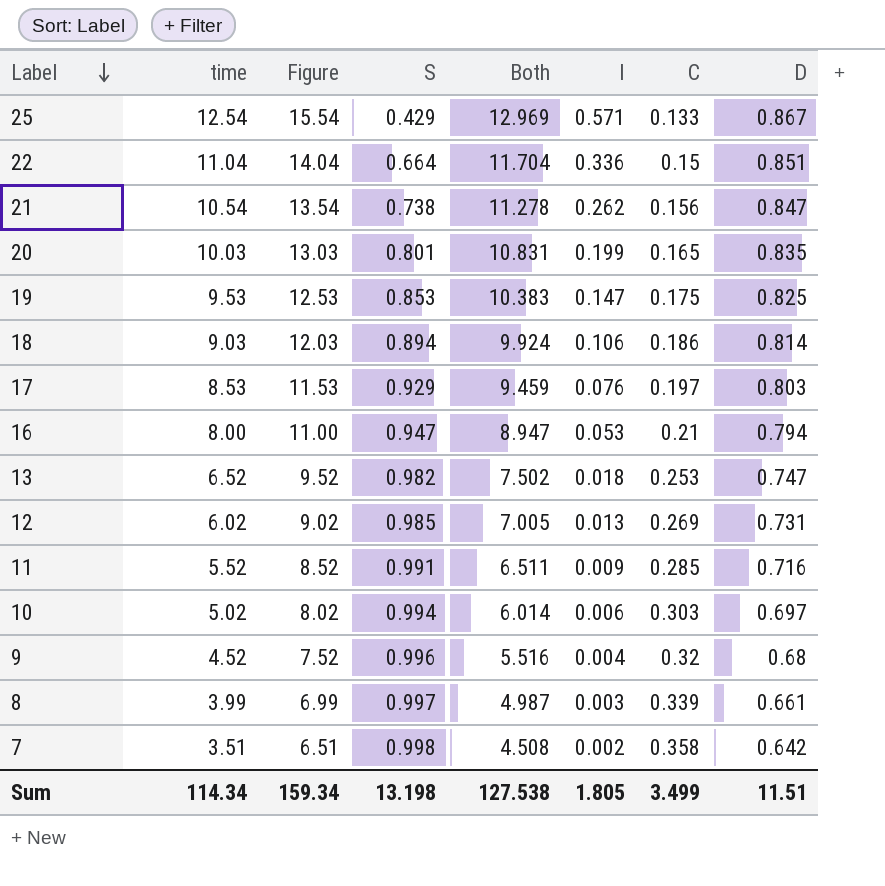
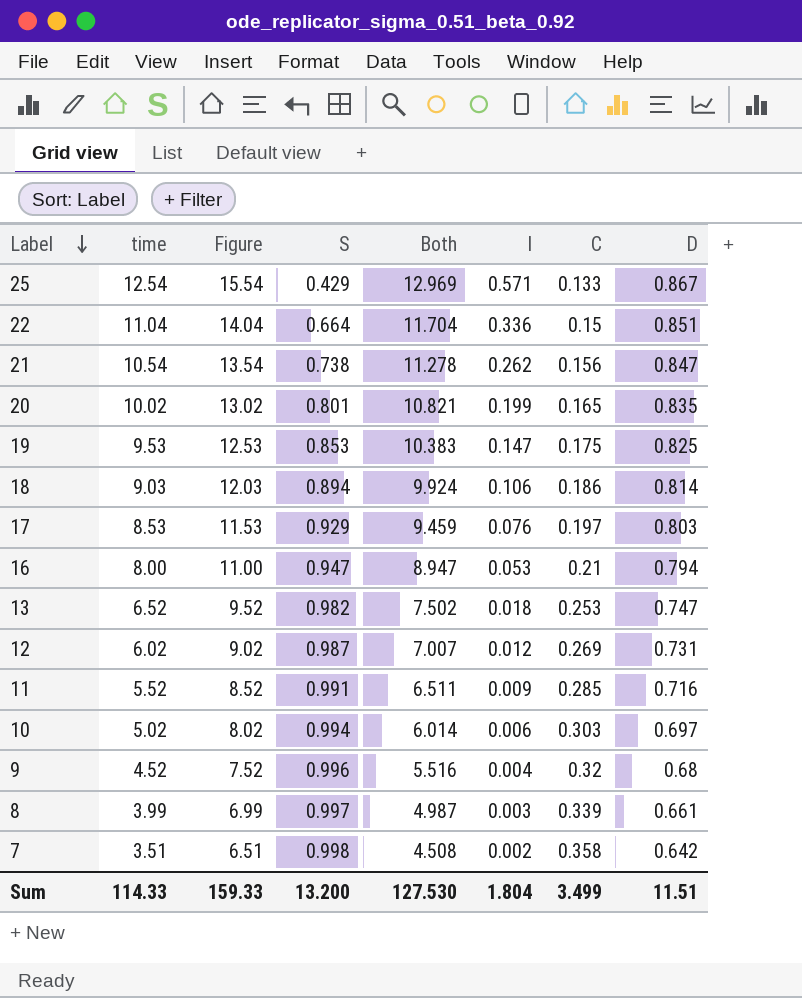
20 | time: 10.03 -> 10.02
20 | Figure: 13.03 -> 13.02
20 | Both: 10.831 -> 10.821
12 | S: 0.985 -> 0.987
12 | Both: 7.005 -> 7.007
12 | I: 0.013 -> 0.012
Sum | time: 114.34 -> 114.33
Sum | Figure: 159.34 -> 159.33
Sum | S: 13.198 -> 13.200
Sum | Both: 127.538 -> 127.530
Sum | I: 1.805 -> 1.804

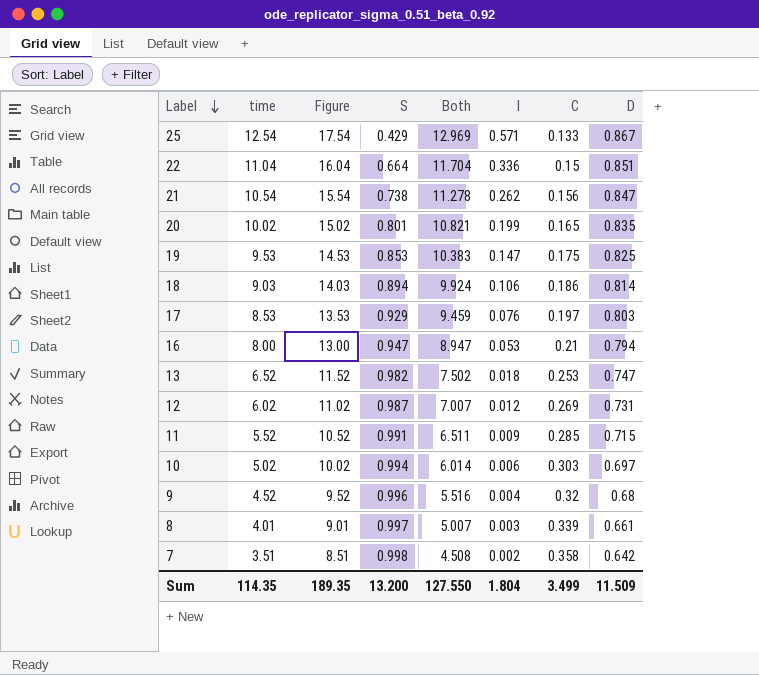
column Figure | formula: [time] + 3 -> [time] + 5
11 | D: 0.716 -> 0.715
8 | time: 3.99 -> 4.01
8 | Both: 4.987 -> 5.007
Sum | time: 114.33 -> 114.35
Sum | Figure: 159.33 -> 189.35
Sum | Both: 127.530 -> 127.550
Sum | D: 11.51 -> 11.509

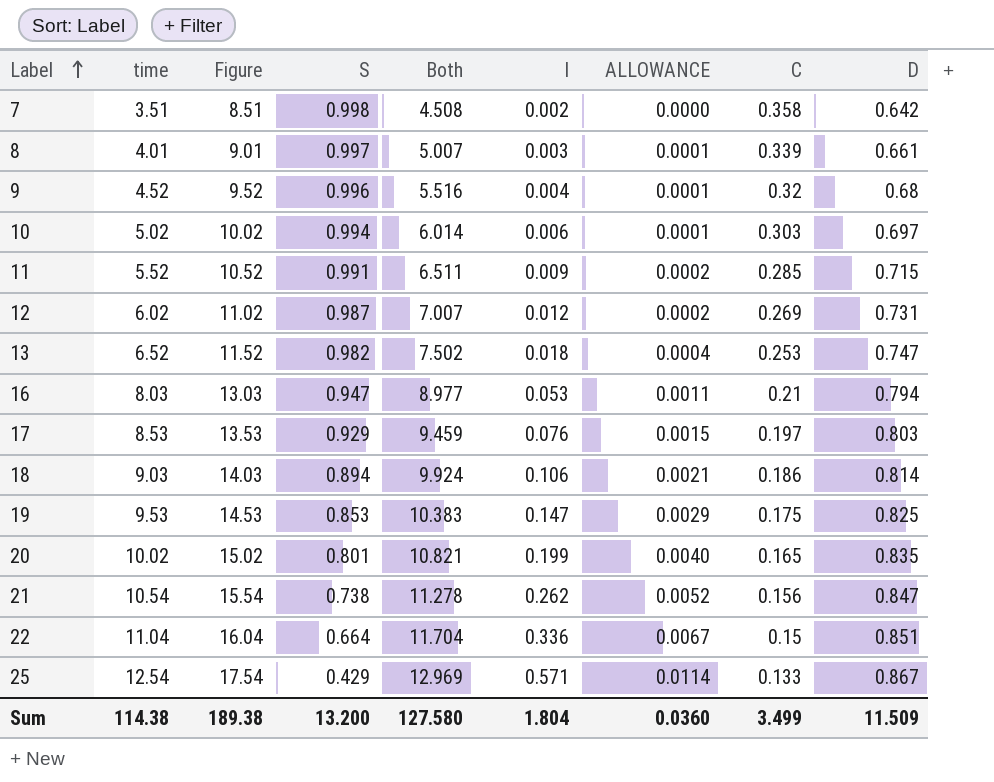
row order: Label descending -> Label ascending
column ALLOWANCE | formula: none -> [I] * 0.02
16 | time: 8.00 -> 8.03
16 | Figure: 13.00 -> 13.03
16 | Both: 8.947 -> 8.977
Sum | time: 114.35 -> 114.38
Sum | Figure: 189.35 -> 189.38
Sum | Both: 127.550 -> 127.580

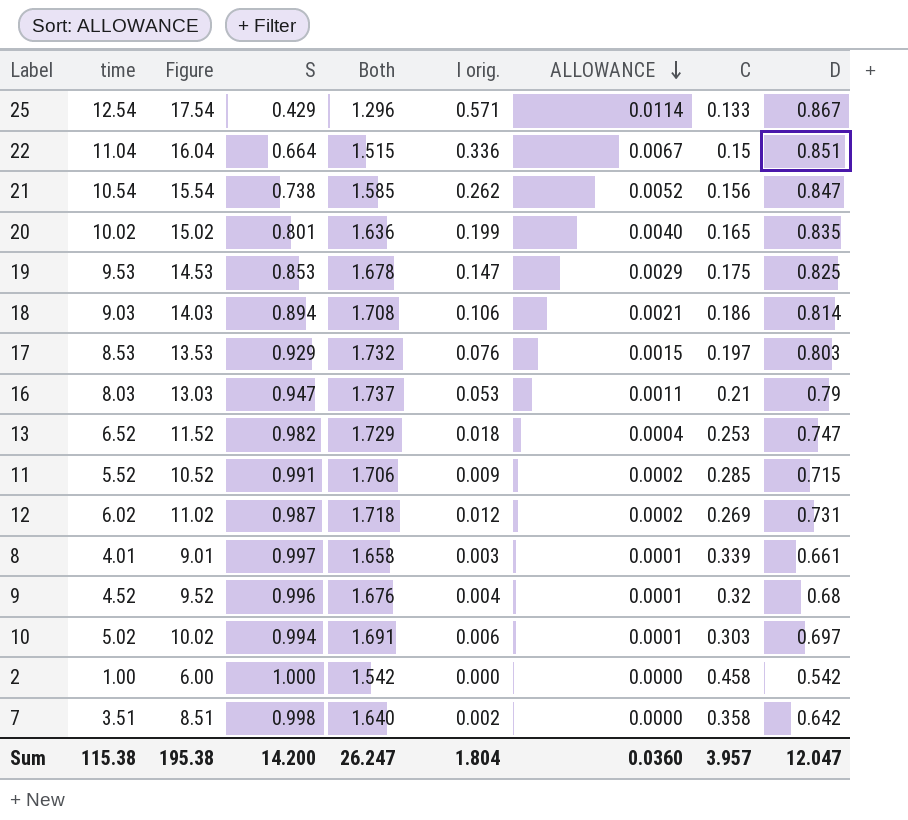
row order: Label ascending -> ALLOWANCE descending
column Both | formula: [time] + [S] -> [S] + [D]
column name: I -> I orig.
16 | D: 0.794 -> 0.79
row 2: none -> 1.00 | 6.00 | 1.000 | 1.542 | 0.000 | 0.0000 | 0.458 | 0.542
Sum | time: 114.38 -> 115.38
Sum | Figure: 189.38 -> 195.38
Sum | S: 13.200 -> 14.200
Sum | Both: 127.580 -> 26.247
Sum | C: 3.499 -> 3.957
Sum | D: 11.509 -> 12.047

